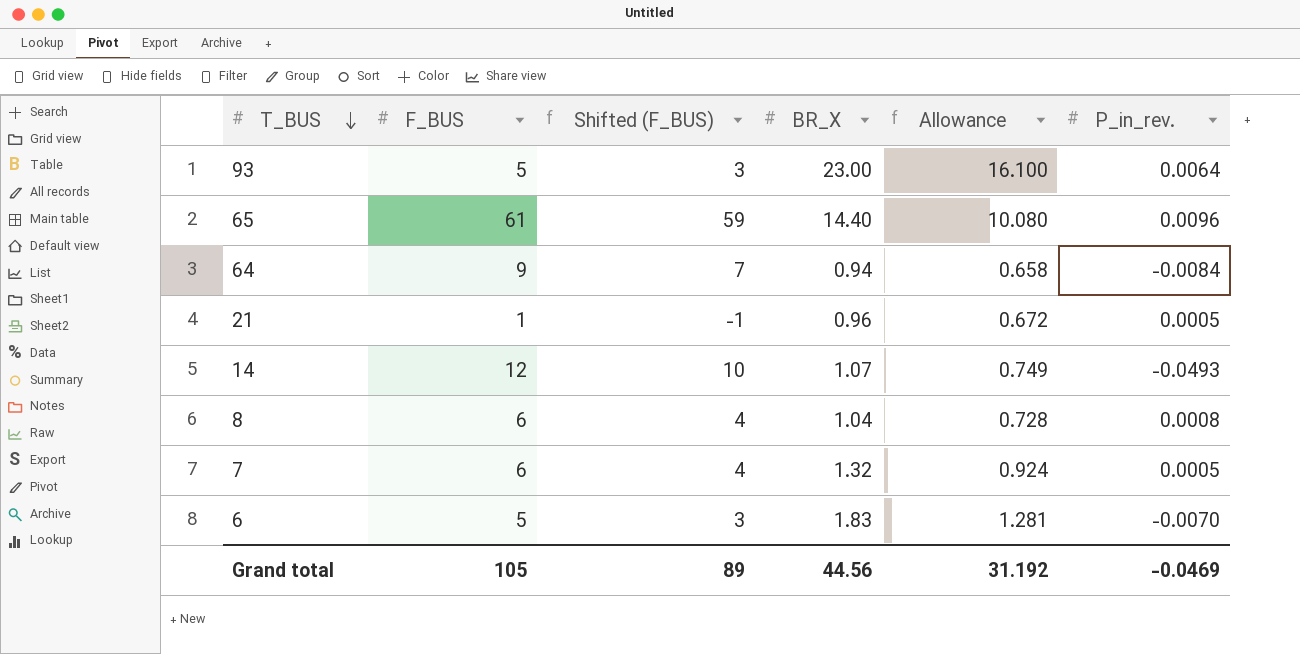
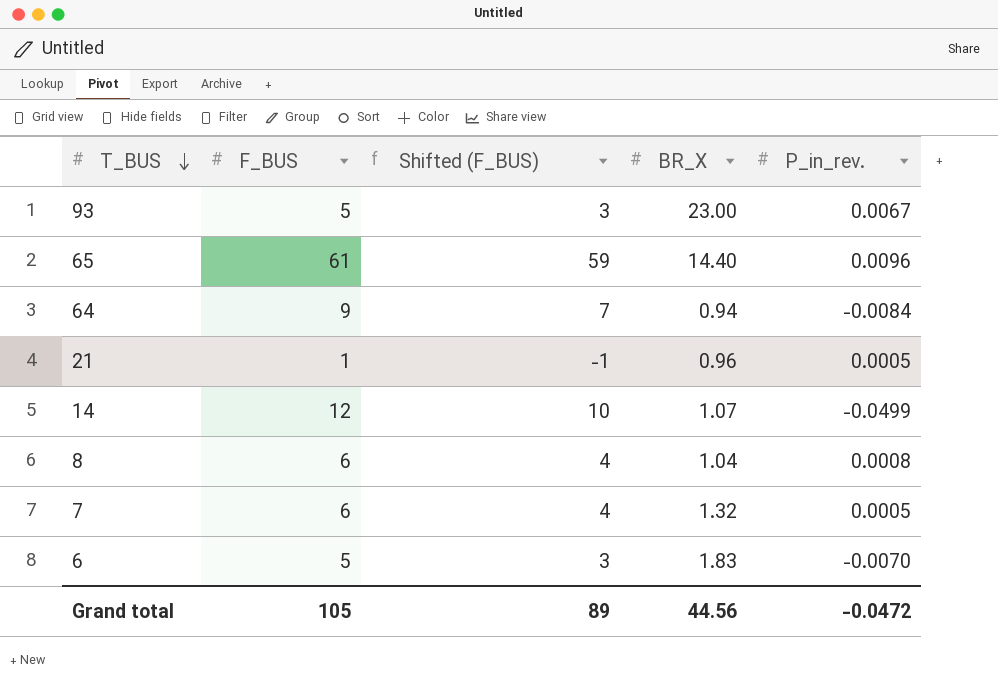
column Allowance | formula: [BR_X] * 0.7 -> none
93 | P_in_rev.: 0.0064 -> 0.0067
14 | P_in_rev.: -0.0493 -> -0.0499
Grand total | P_in_rev.: -0.0469 -> -0.0472

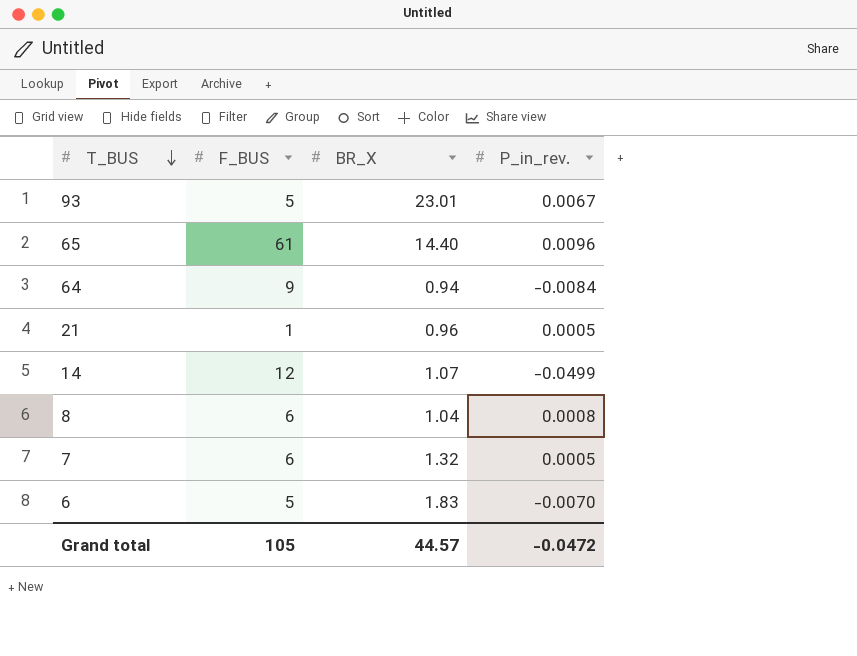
column Shifted (F_BUS) | formula: [F_BUS] - 2 -> none
93 | BR_X: 23.00 -> 23.01
Grand total | BR_X: 44.56 -> 44.57

